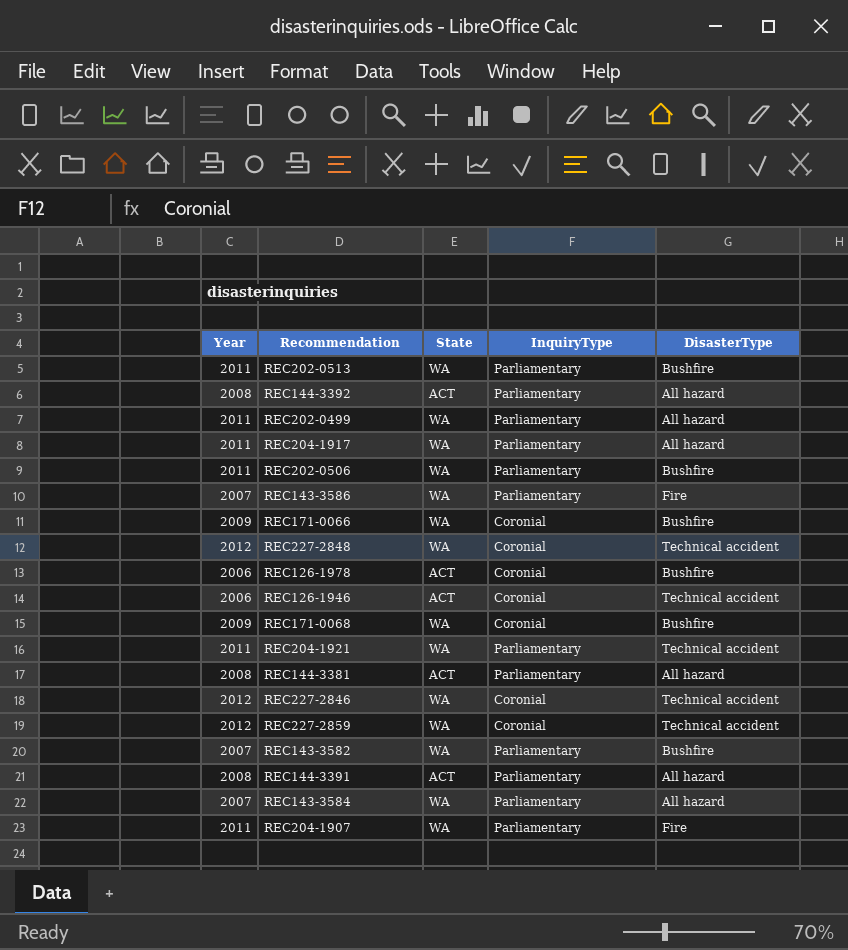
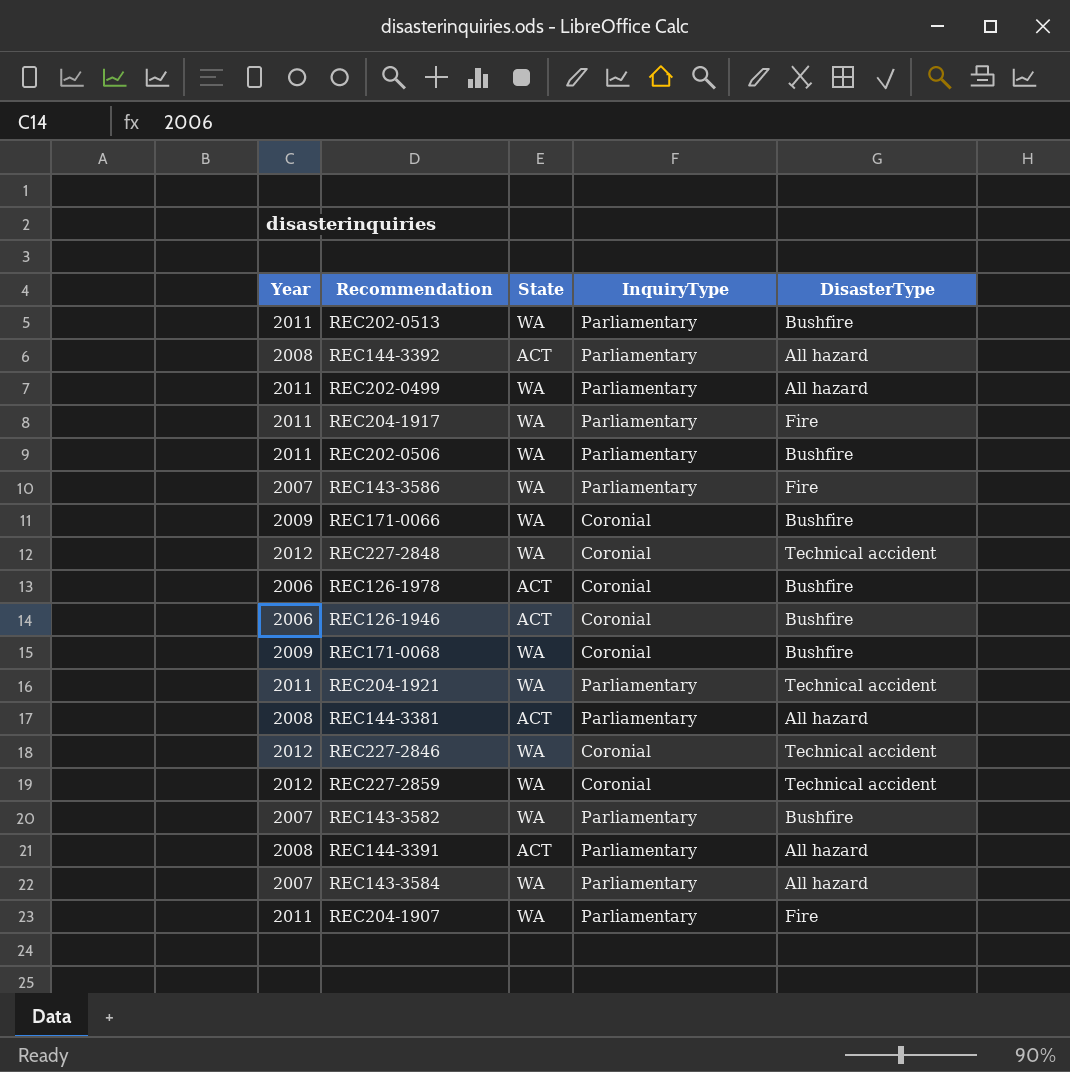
REC204-1917 | DisasterType: All hazard -> Fire
REC126-1946 | DisasterType: Technical accident -> Bushfire

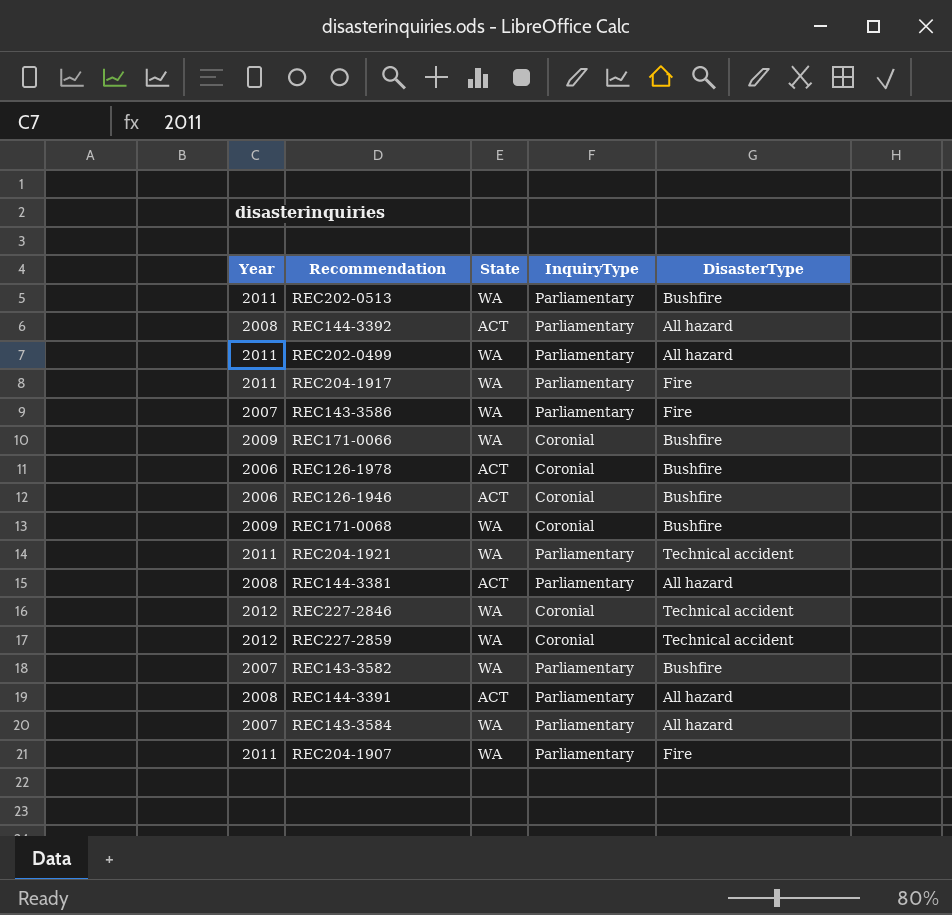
row REC202-0506: 2011 | WA | Parliamentary | Bushfire -> none
row REC227-2848: 2012 | WA | Coronial | Technical accident -> none

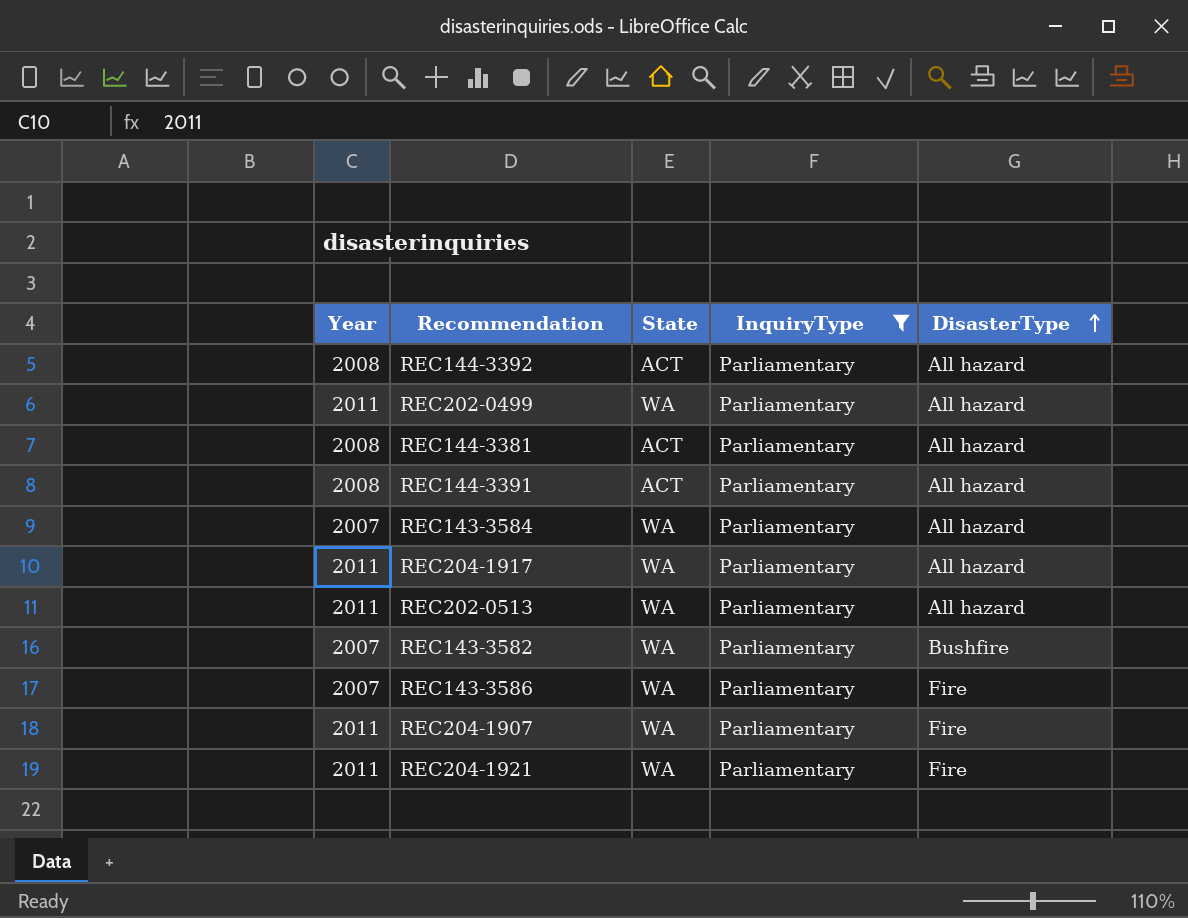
filter: none -> InquiryType = Parliamentary
row order: none -> DisasterType ascending
REC204-1917 | DisasterType: Fire -> All hazard
REC202-0513 | DisasterType: Bushfire -> All hazard
REC204-1921 | DisasterType: Technical accident -> Fire

